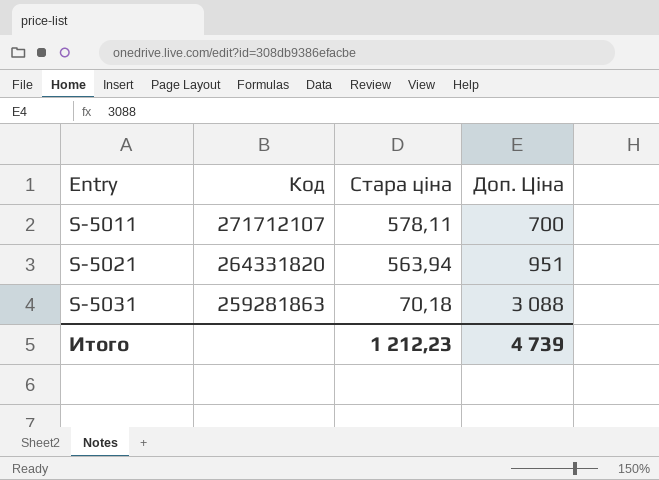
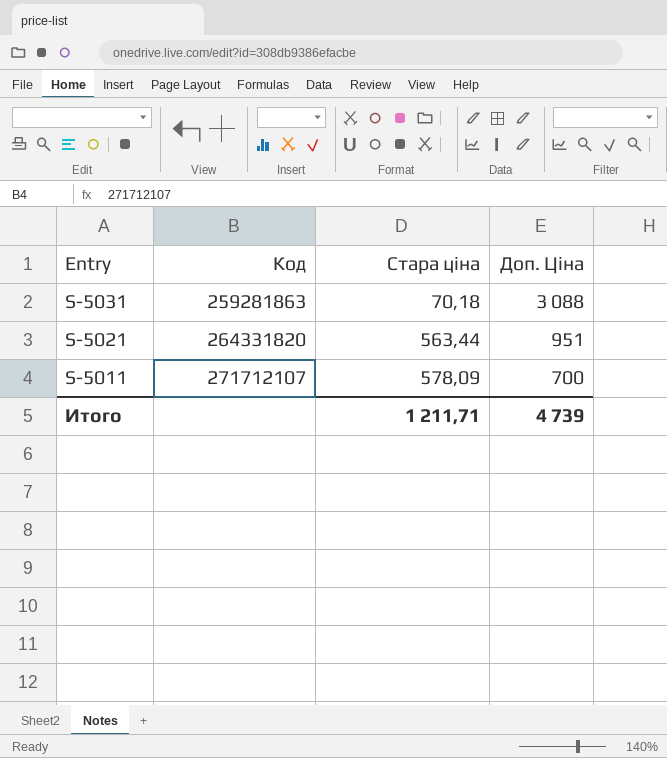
row order: Entry ascending -> Entry descending
S-5021 | Стара ціна: 563,94 -> 563,44
S-5011 | Стара ціна: 578,11 -> 578,09
Итого | Стара ціна: 1 212,23 -> 1 211,71

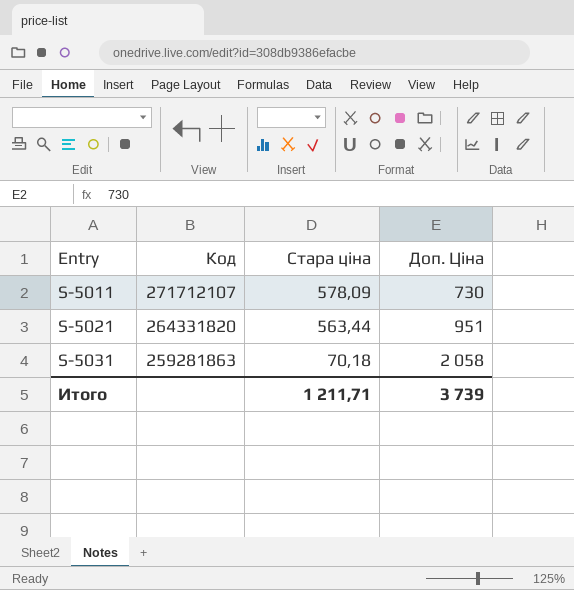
row order: Entry descending -> Entry ascending
S-5011 | Доп. Ціна: 700 -> 730
S-5031 | Доп. Ціна: 3 088 -> 2 058
Итого | Доп. Ціна: 4 739 -> 3 739

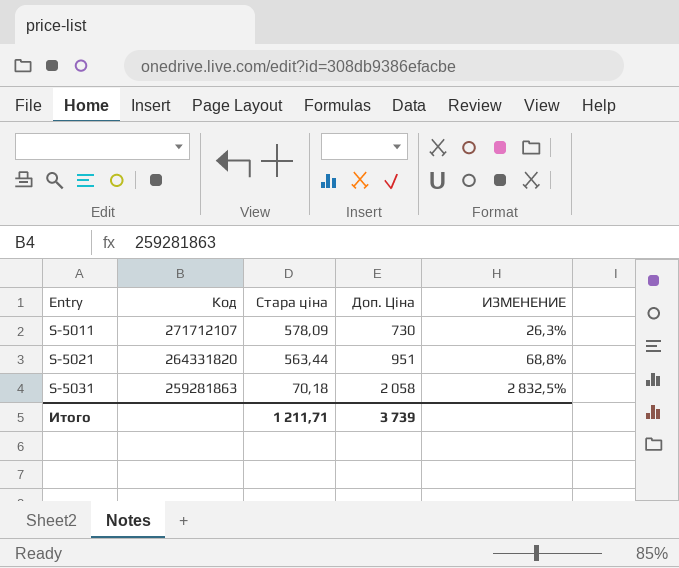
column ИЗМЕНЕНИЕ | formula: none -> ([Доп. Ціна] - [Стара ціна]) / [Стара ціна]

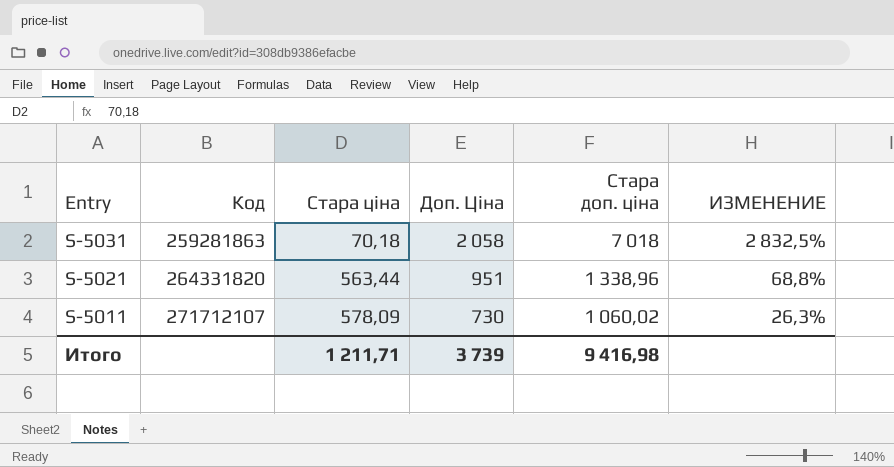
row order: Entry ascending -> Entry descending
column Стара доп. ціна | position: none -> 5

